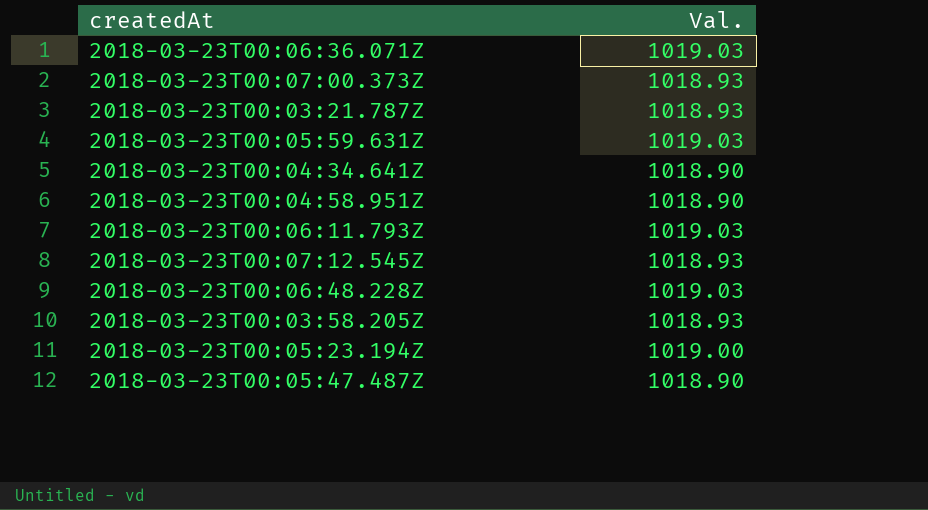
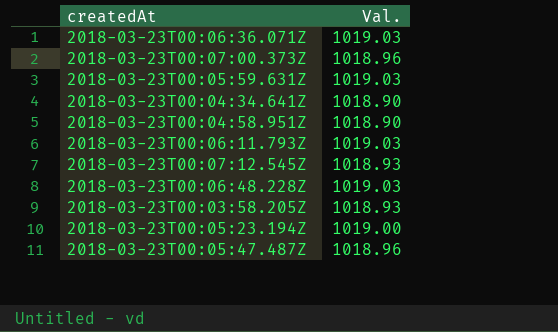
row 2018-03-23T00:03:21.787Z: 1018.93 -> none
2018-03-23T00:07:00.373Z | Val.: 1018.93 -> 1018.96
2018-03-23T00:05:47.487Z | Val.: 1018.90 -> 1018.96

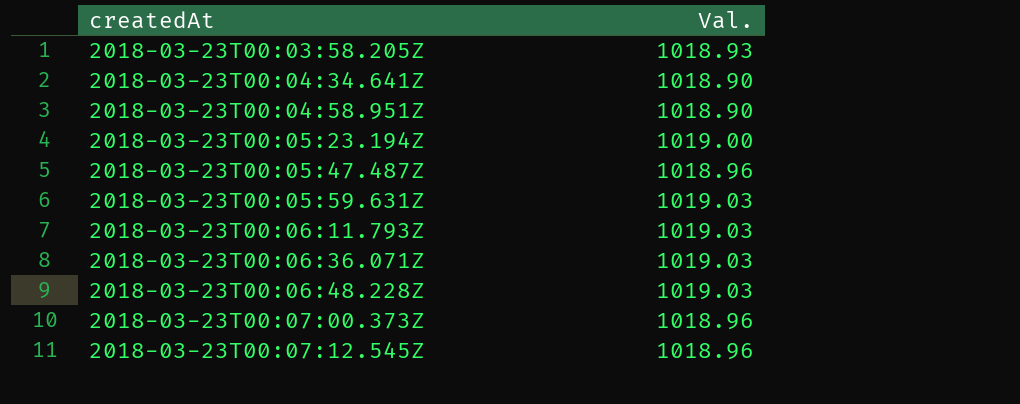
row order: none -> createdAt ascending
2018-03-23T00:07:12.545Z | Val.: 1018.93 -> 1018.96

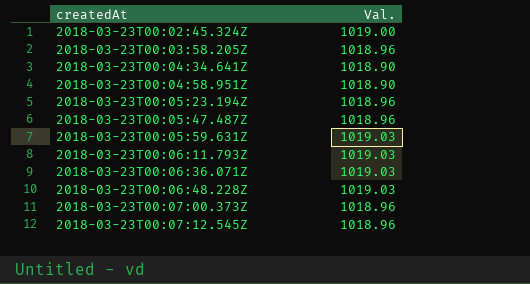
row 2018-03-23T00:02:45.324Z: none -> 1019.00
2018-03-23T00:03:58.205Z | Val.: 1018.93 -> 1018.96
2018-03-23T00:05:23.194Z | Val.: 1019.00 -> 1018.96

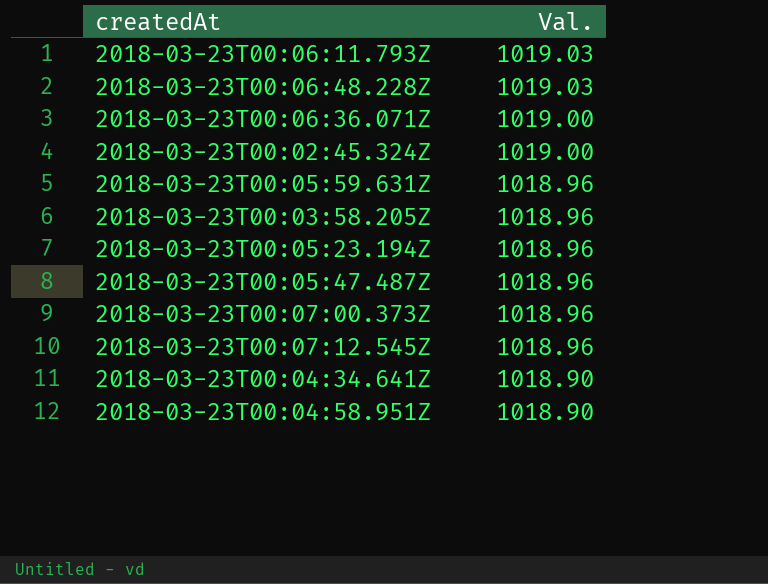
row order: createdAt ascending -> Val. descending
2018-03-23T00:06:36.071Z | Val.: 1019.03 -> 1019.00
2018-03-23T00:05:59.631Z | Val.: 1019.03 -> 1018.96

